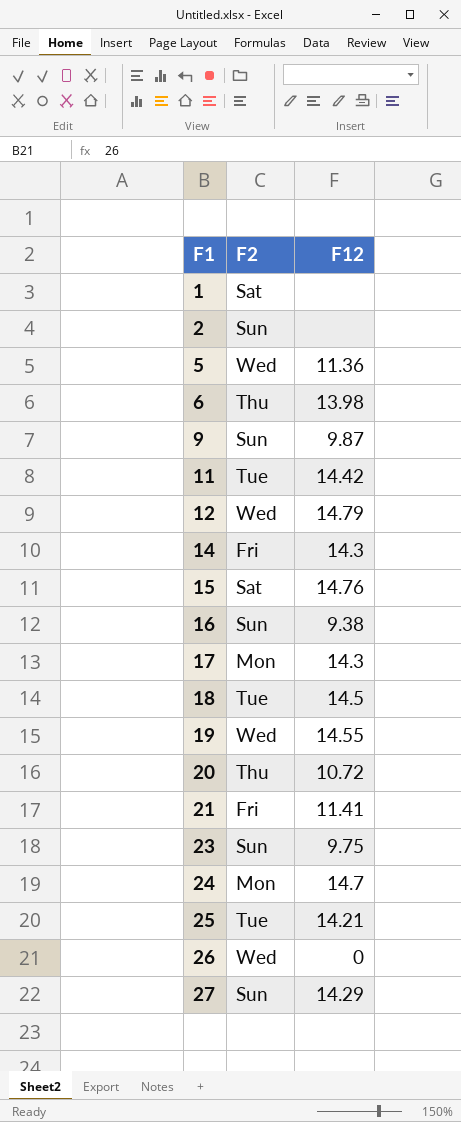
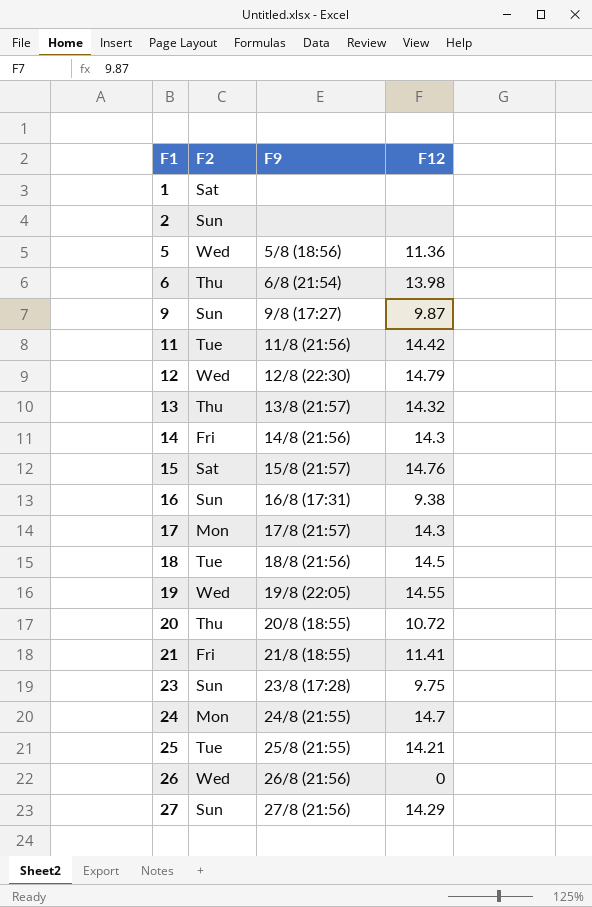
column F9 | position: none -> 3
row 13: none -> Thu | 13/8 (21:57) | 14.32

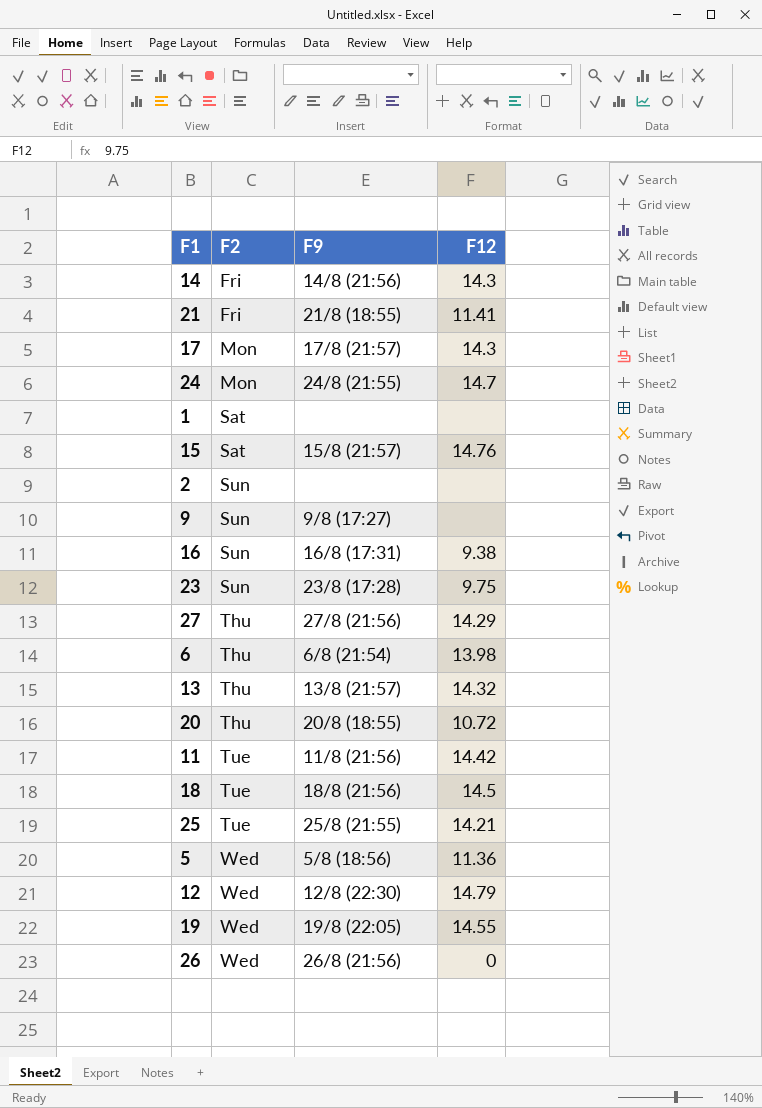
row order: F1 ascending -> F2 ascending
9 | F12: 9.87 -> none
27 | F2: Sun -> Thu

